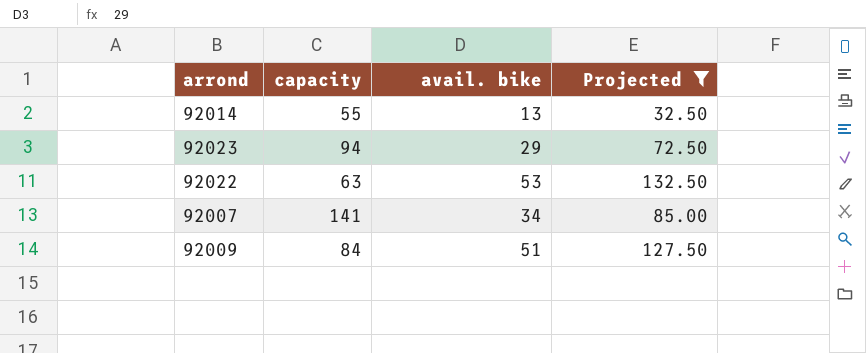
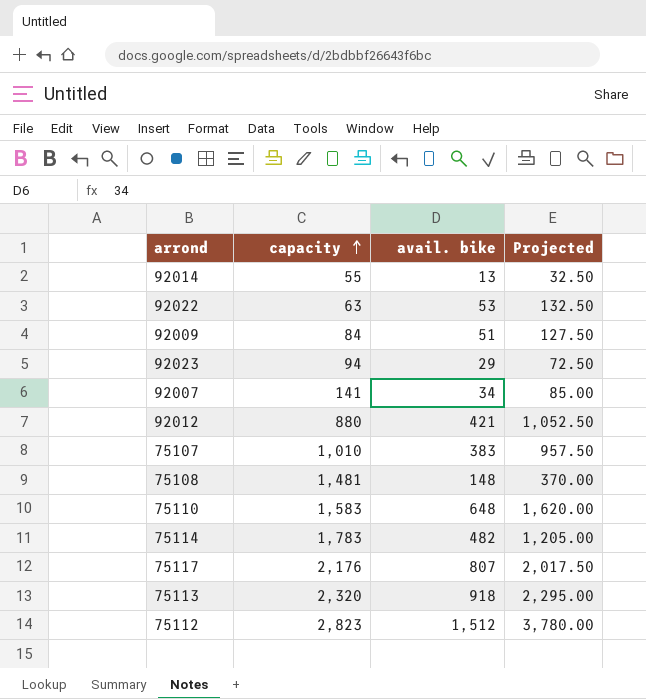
filter: Projected <= 132.50 -> none
row order: none -> capacity ascending

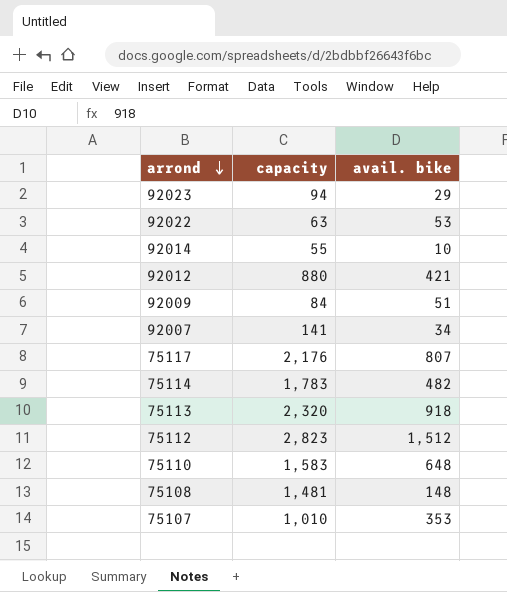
row order: capacity ascending -> arrond descending
column Projected | formula: [avail. bike] * 2.5 -> none
92014 | avail. bike: 13 -> 10
75107 | avail. bike: 383 -> 353

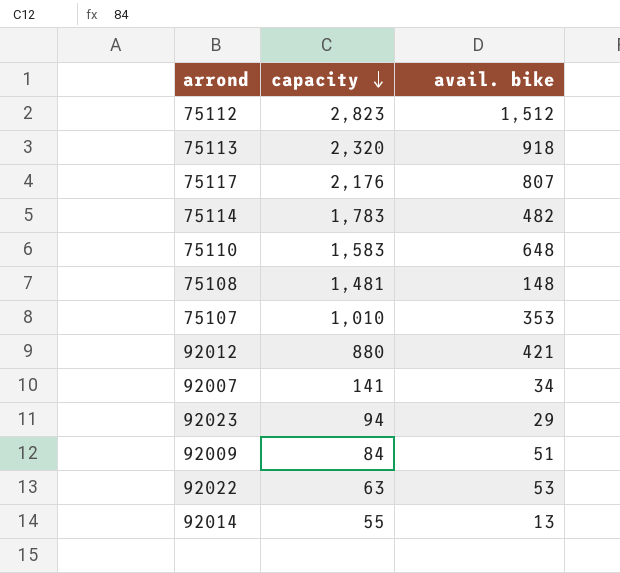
row order: arrond descending -> capacity descending
92014 | avail. bike: 10 -> 13

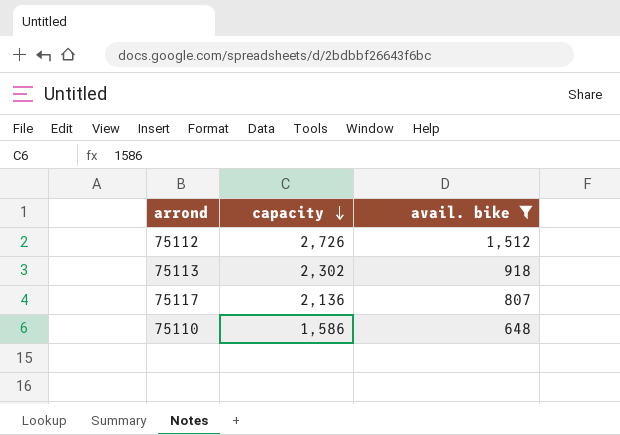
filter: none -> avail. bike >= 648
75112 | capacity: 2,823 -> 2,726
75113 | capacity: 2,320 -> 2,302
75117 | capacity: 2,176 -> 2,136
75110 | capacity: 1,583 -> 1,586

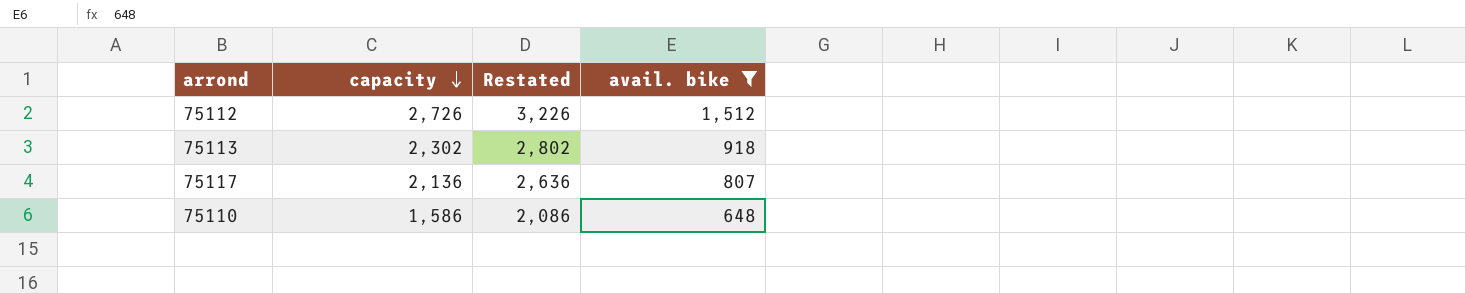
column Restated | formula: none -> [capacity] + 500

